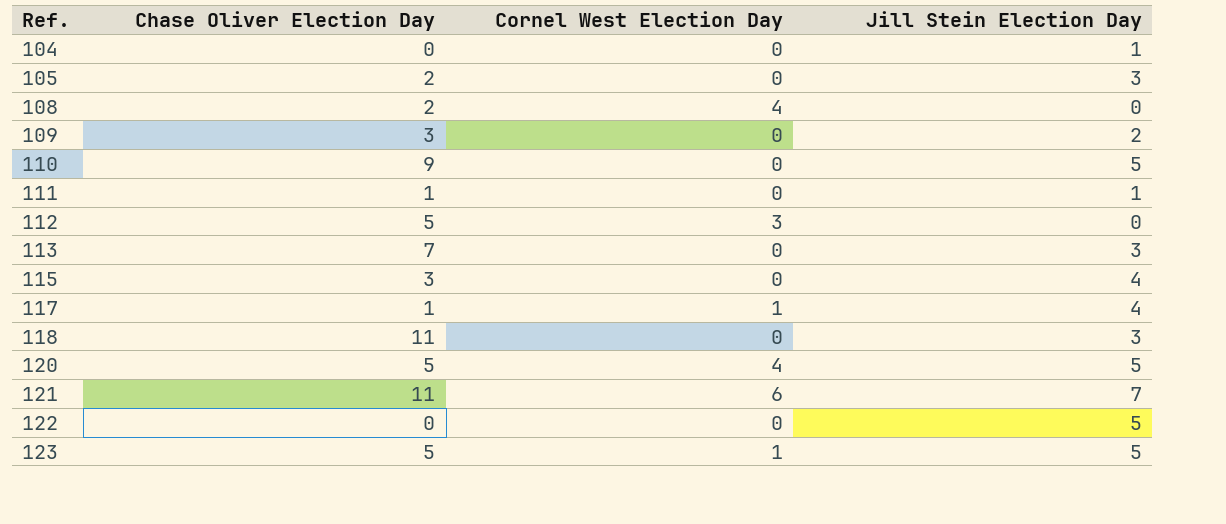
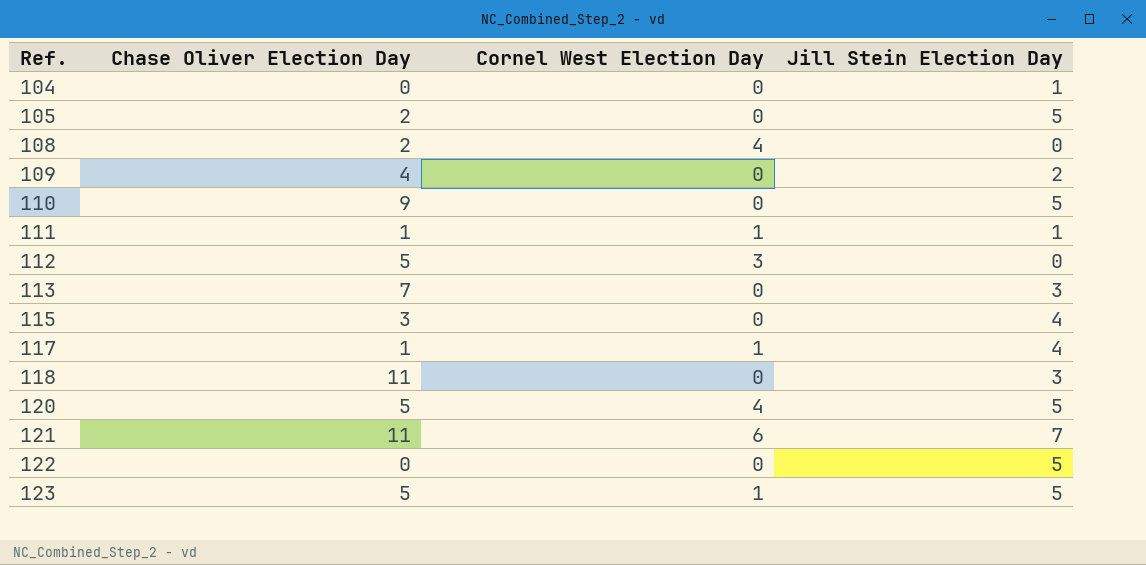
105 | Jill Stein Election Day: 3 -> 5
109 | Chase Oliver Election Day: 3 -> 4
111 | Cornel West Election Day: 0 -> 1

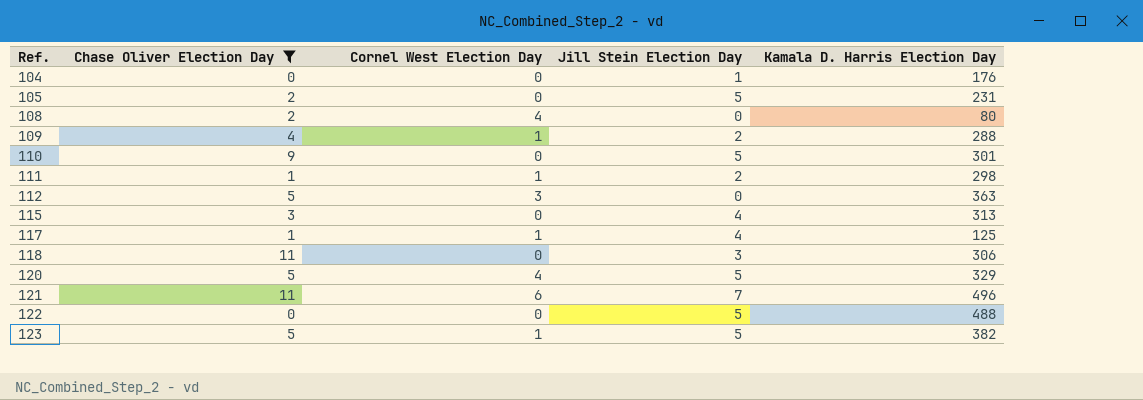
filter: none -> Chase Oliver Election Day != 7
column Kamala D. Harris Election Day | position: none -> 5
109 | Cornel West Election Day: 0 -> 1
111 | Jill Stein Election Day: 1 -> 2

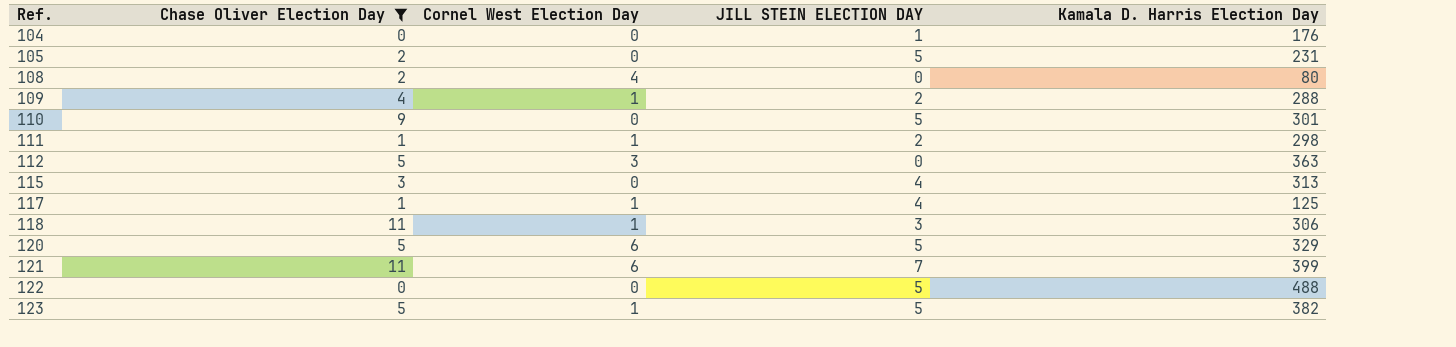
column name: Jill Stein Election Day -> JILL STEIN ELECTION DAY
118 | Cornel West Election Day: 0 -> 1
120 | Cornel West Election Day: 4 -> 6
121 | Kamala D. Harris Election Day: 496 -> 399

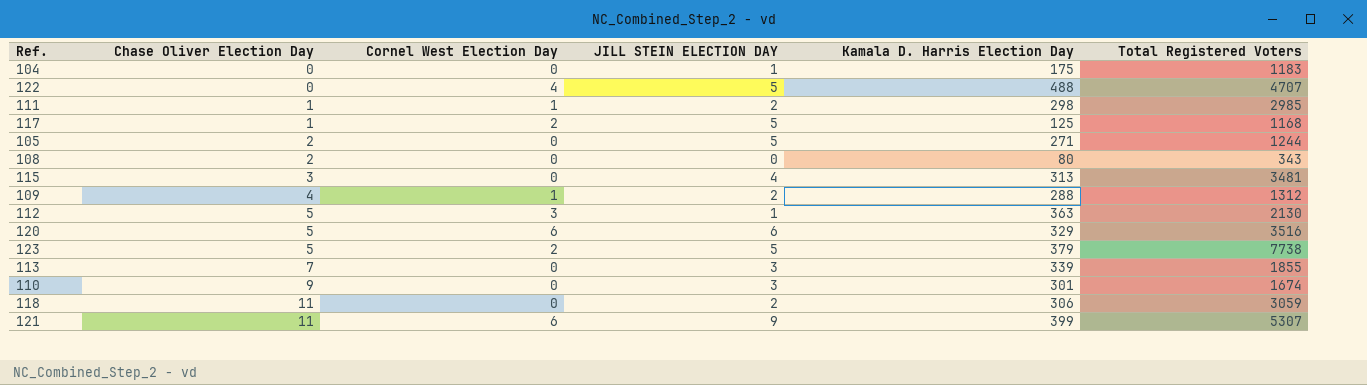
filter: Chase Oliver Election Day != 7 -> none
row order: Ref. ascending -> Chase Oliver Election Day ascending
column Total Registered Voters | position: none -> 6
104 | Kamala D. Harris Election Day: 176 -> 175
122 | Cornel West Election Day: 0 -> 4
117 | Cornel West Election Day: 1 -> 2
117 | JILL STEIN ELECTION DAY: 4 -> 5
105 | Kamala D. Harris Election Day: 231 -> 271
108 | Cornel West Election Day: 4 -> 0
112 | JILL STEIN ELECTION DAY: 0 -> 1
120 | JILL STEIN ELECTION DAY: 5 -> 6
123 | Cornel West Election Day: 1 -> 2
123 | Kamala D. Harris Election Day: 382 -> 379
110 | JILL STEIN ELECTION DAY: 5 -> 3
118 | Cornel West Election Day: 1 -> 0
118 | JILL STEIN ELECTION DAY: 3 -> 2
121 | JILL STEIN ELECTION DAY: 7 -> 9

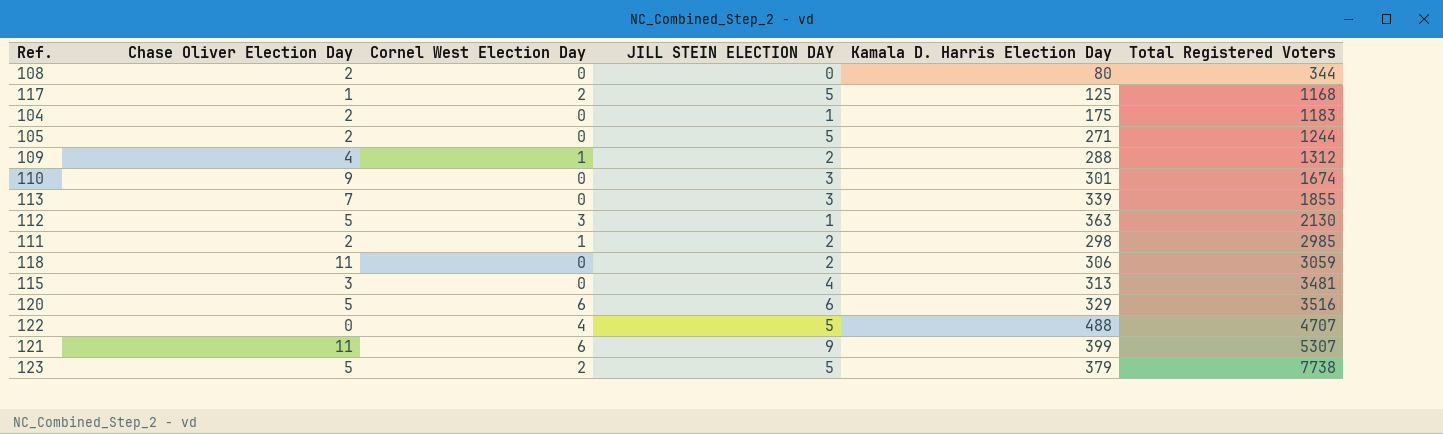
row order: Chase Oliver Election Day ascending -> Total Registered Voters ascending
108 | Total Registered Voters: 343 -> 344
104 | Chase Oliver Election Day: 0 -> 2
111 | Chase Oliver Election Day: 1 -> 2

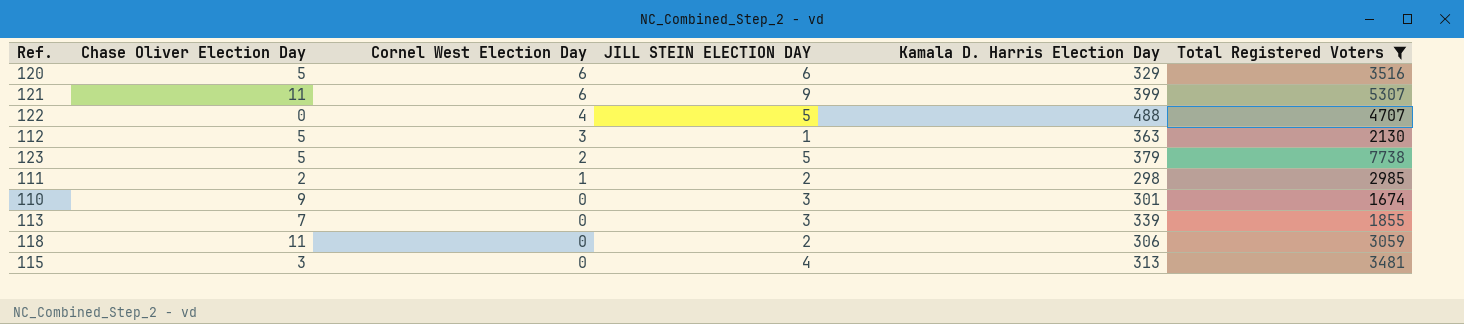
filter: none -> Total Registered Voters >= 1674
row order: Total Registered Voters ascending -> Cornel West Election Day descending

